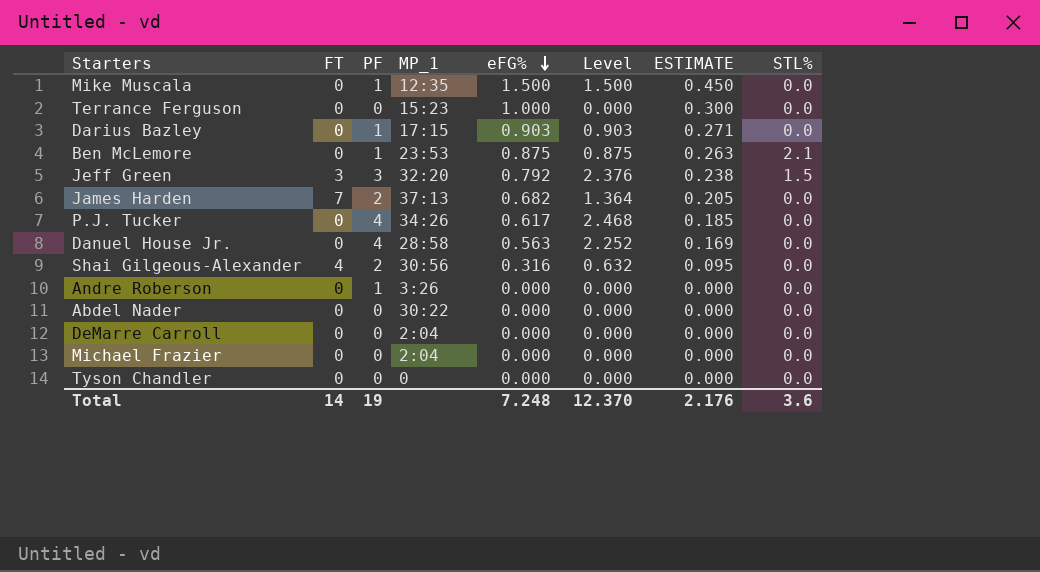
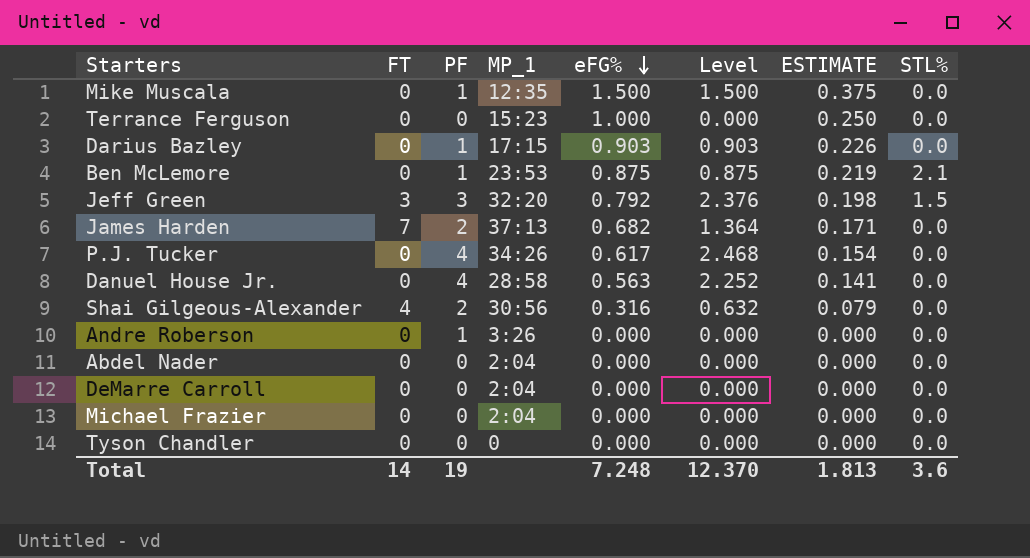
column ESTIMATE | formula: [eFG%] * 0.3 -> [eFG%] * 0.25
Abdel Nader | MP_1: 30:22 -> 2:04
Total | ESTIMATE: 2.176 -> 1.813

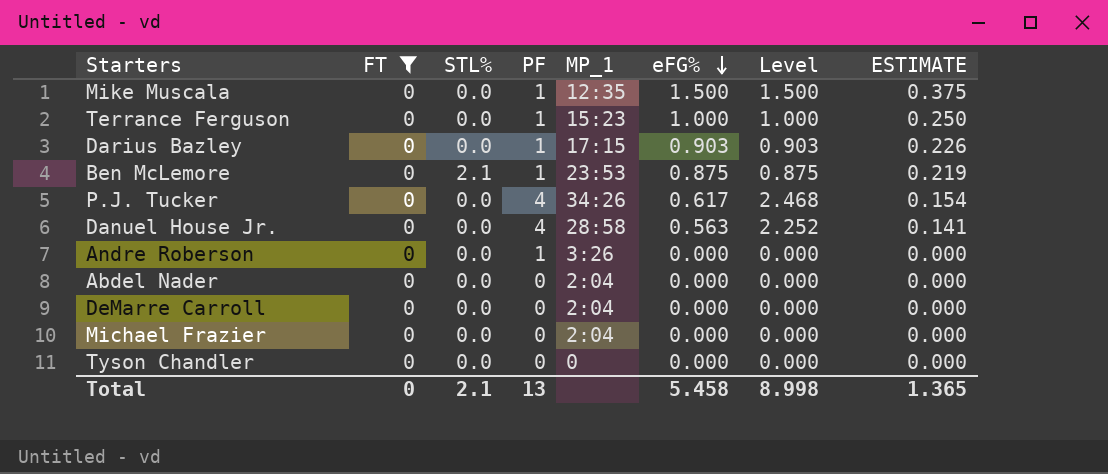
filter: none -> FT = 0
column STL% | position: 8 -> 3
Terrance Ferguson | PF: 0 -> 1
Terrance Ferguson | Level: 0.000 -> 1.000
Total | FT: 14 -> 0
Total | STL%: 3.6 -> 2.1
Total | PF: 19 -> 13
Total | eFG%: 7.248 -> 5.458
Total | Level: 12.370 -> 8.998
Total | ESTIMATE: 1.813 -> 1.365

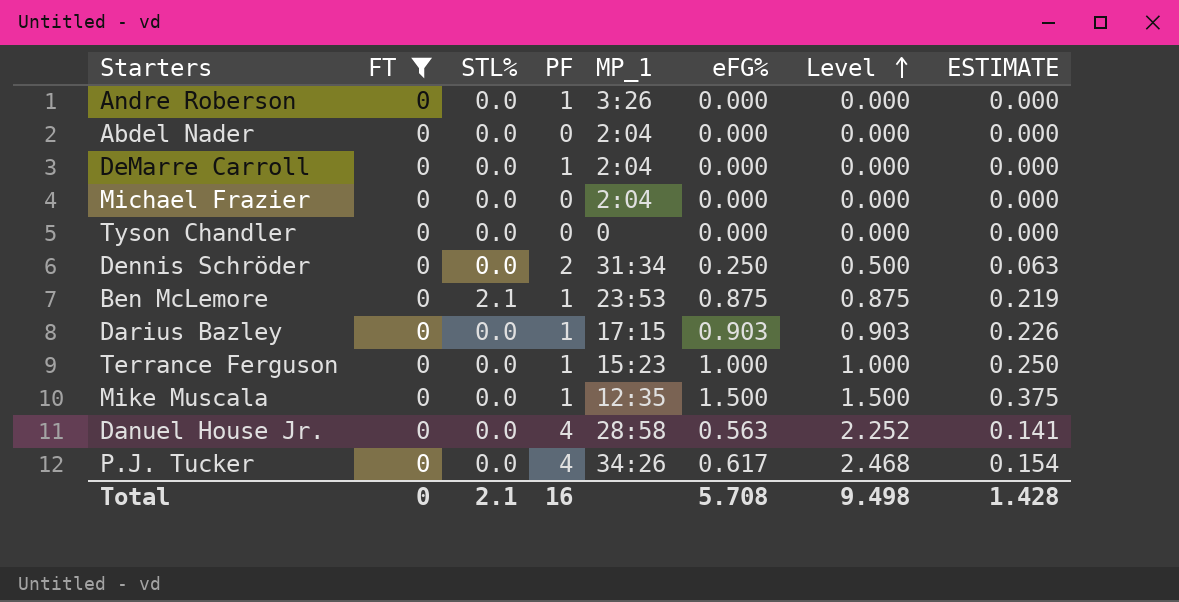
row order: eFG% descending -> Level ascending
DeMarre Carroll | PF: 0 -> 1
row Dennis Schröder: none -> 0 | 0.0 | 2 | 31:34 | 0.250 | 0.500 | 0.063
Total | PF: 13 -> 16
Total | eFG%: 5.458 -> 5.708
Total | Level: 8.998 -> 9.498
Total | ESTIMATE: 1.365 -> 1.428

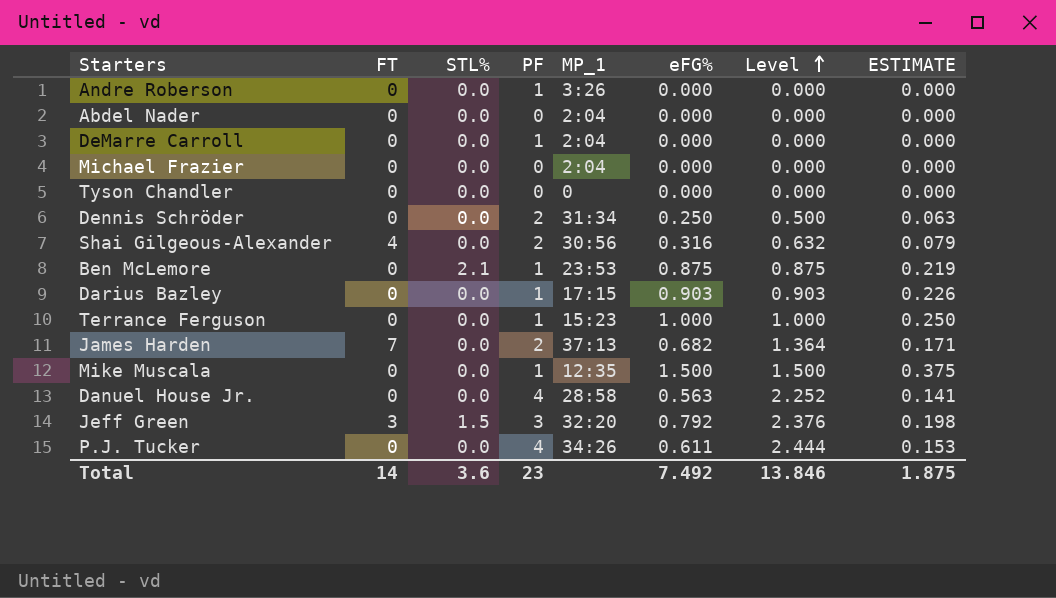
filter: FT = 0 -> none
P.J. Tucker | eFG%: 0.617 -> 0.611
P.J. Tucker | Level: 2.468 -> 2.444
P.J. Tucker | ESTIMATE: 0.154 -> 0.153
Total | FT: 0 -> 14
Total | STL%: 2.1 -> 3.6
Total | PF: 16 -> 23
Total | eFG%: 5.708 -> 7.492
Total | Level: 9.498 -> 13.846
Total | ESTIMATE: 1.428 -> 1.875

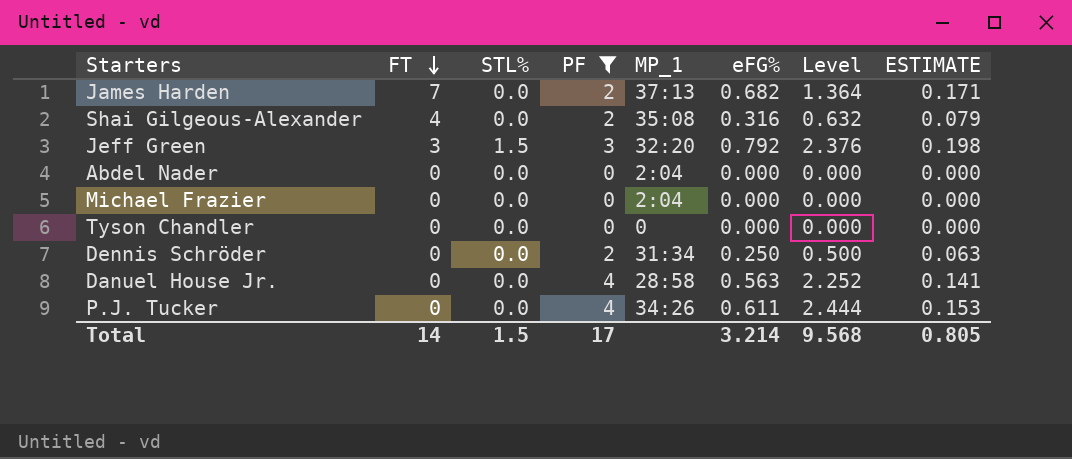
filter: none -> PF != 1
row order: Level ascending -> FT descending
Shai Gilgeous-Alexander | MP_1: 30:56 -> 35:08
Total | STL%: 3.6 -> 1.5
Total | PF: 23 -> 17
Total | eFG%: 7.492 -> 3.214
Total | Level: 13.846 -> 9.568
Total | ESTIMATE: 1.875 -> 0.805

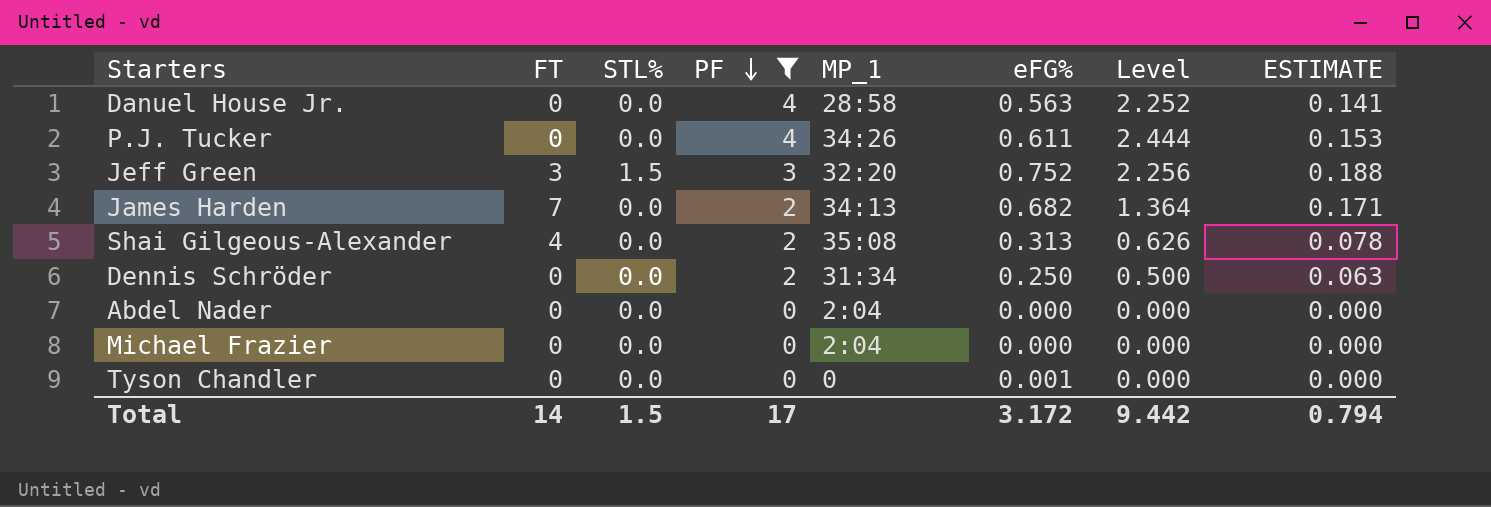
row order: FT descending -> PF descending
Jeff Green | eFG%: 0.792 -> 0.752
Jeff Green | Level: 2.376 -> 2.256
Jeff Green | ESTIMATE: 0.198 -> 0.188
James Harden | MP_1: 37:13 -> 34:13
Shai Gilgeous-Alexander | eFG%: 0.316 -> 0.313
Shai Gilgeous-Alexander | Level: 0.632 -> 0.626
Shai Gilgeous-Alexander | ESTIMATE: 0.079 -> 0.078
Tyson Chandler | eFG%: 0.000 -> 0.001
Total | eFG%: 3.214 -> 3.172
Total | Level: 9.568 -> 9.442
Total | ESTIMATE: 0.805 -> 0.794

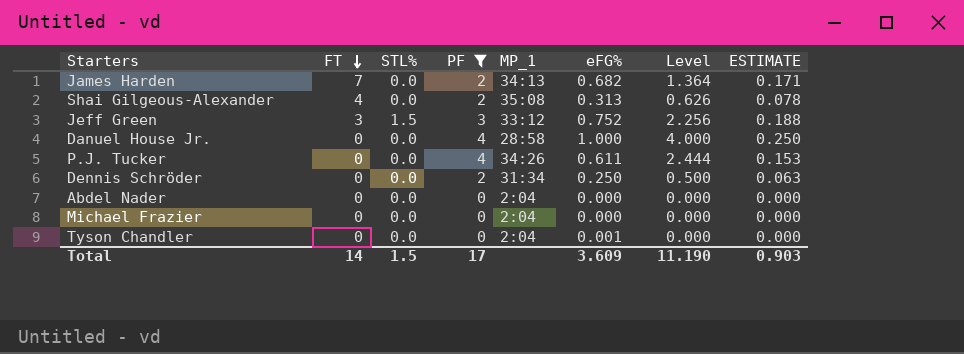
row order: PF descending -> FT descending
Jeff Green | MP_1: 32:20 -> 33:12
Danuel House Jr. | eFG%: 0.563 -> 1.000
Danuel House Jr. | Level: 2.252 -> 4.000
Danuel House Jr. | ESTIMATE: 0.141 -> 0.250
Tyson Chandler | MP_1: 0 -> 2:04
Total | eFG%: 3.172 -> 3.609
Total | Level: 9.442 -> 11.190
Total | ESTIMATE: 0.794 -> 0.903

